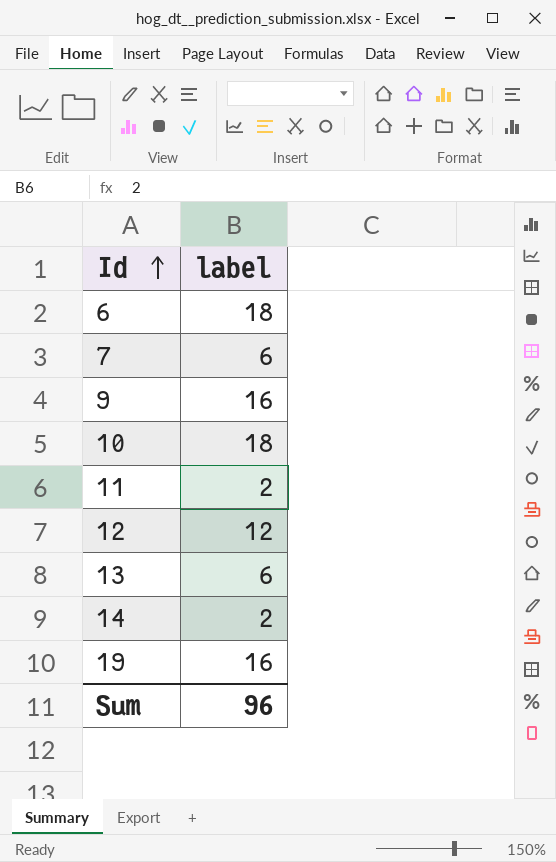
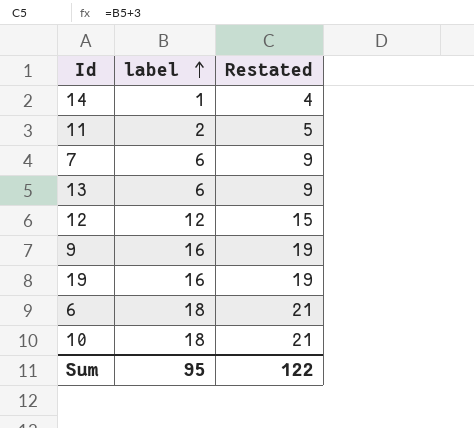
row order: Id ascending -> label ascending
column Restated | formula: none -> [label] + 3
14 | label: 2 -> 1
Sum | label: 96 -> 95

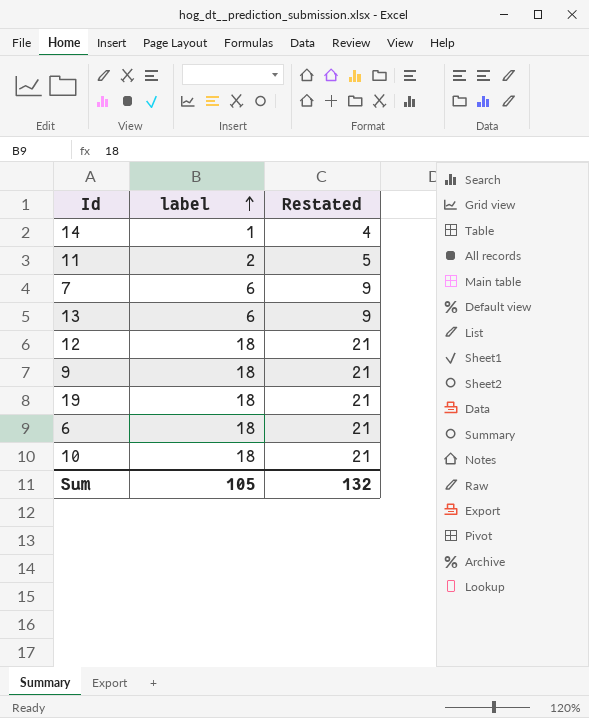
12 | label: 12 -> 18
12 | Restated: 15 -> 21
9 | label: 16 -> 18
9 | Restated: 19 -> 21
19 | label: 16 -> 18
19 | Restated: 19 -> 21
Sum | label: 95 -> 105
Sum | Restated: 122 -> 132

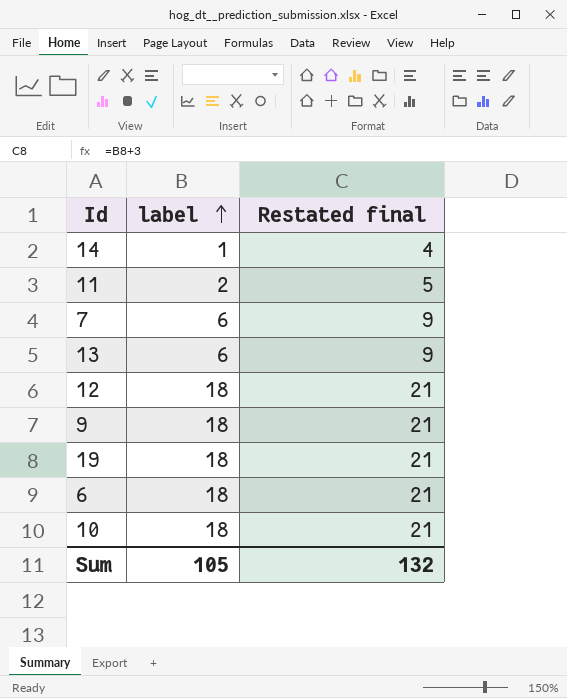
column name: Restated -> Restated final

